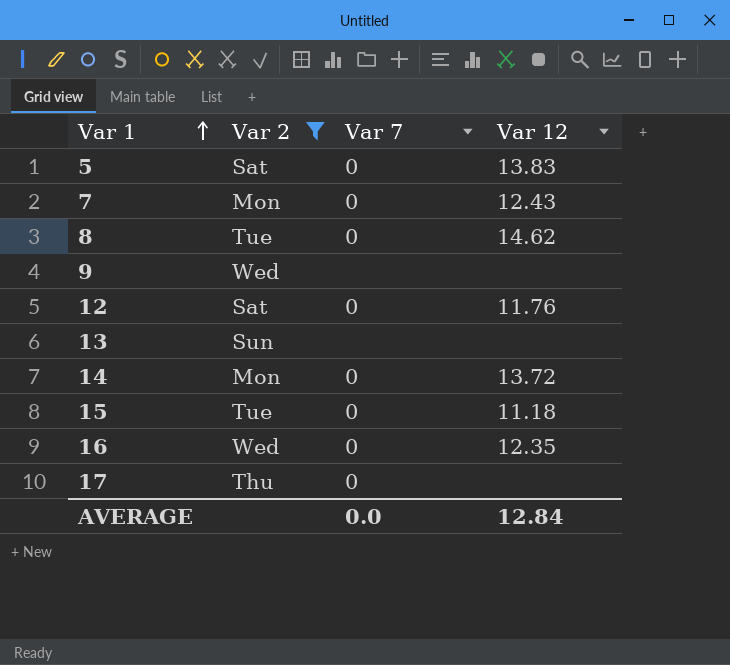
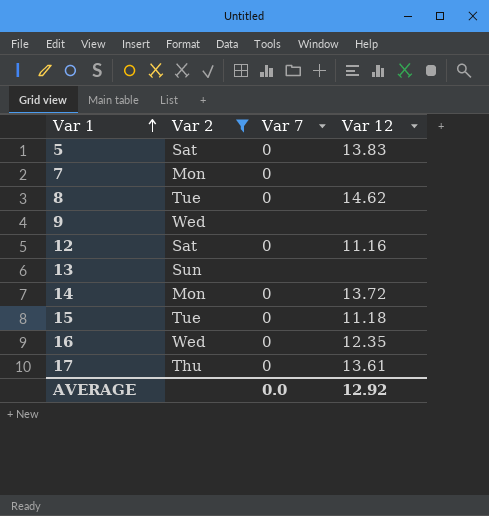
7 | Var 12: 12.43 -> none
12 | Var 12: 11.76 -> 11.16
17 | Var 12: none -> 13.61
AVERAGE | Var 12: 12.84 -> 12.92

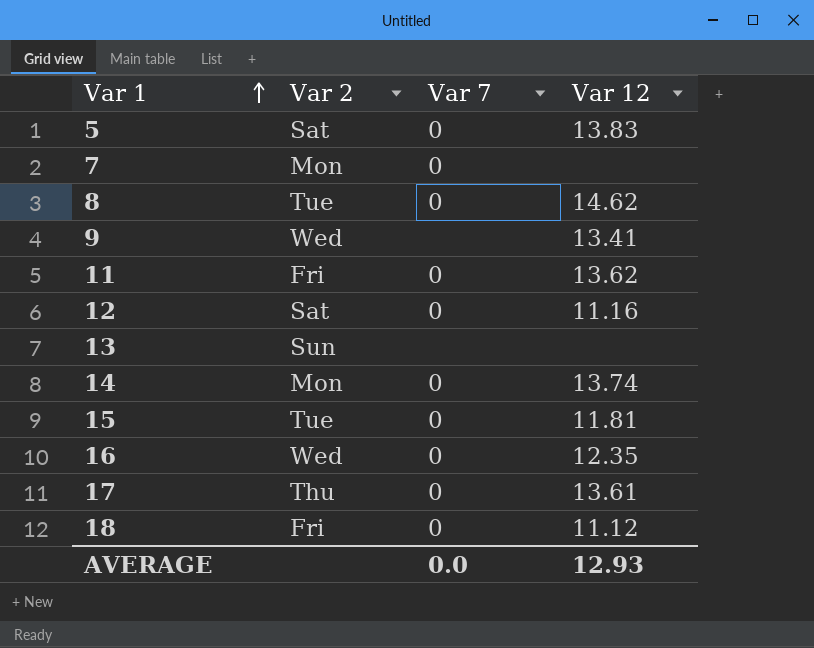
filter: Var 2 != Fri -> none
9 | Var 12: none -> 13.41
14 | Var 12: 13.72 -> 13.74
15 | Var 12: 11.18 -> 11.81
AVERAGE | Var 12: 12.92 -> 12.93

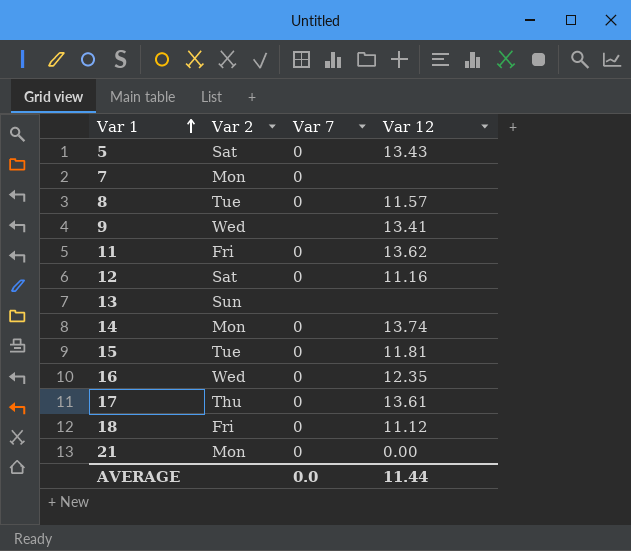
5 | Var 12: 13.83 -> 13.43
8 | Var 12: 14.62 -> 11.57
row 21: none -> Mon | 0 | 0.00
AVERAGE | Var 12: 12.93 -> 11.44

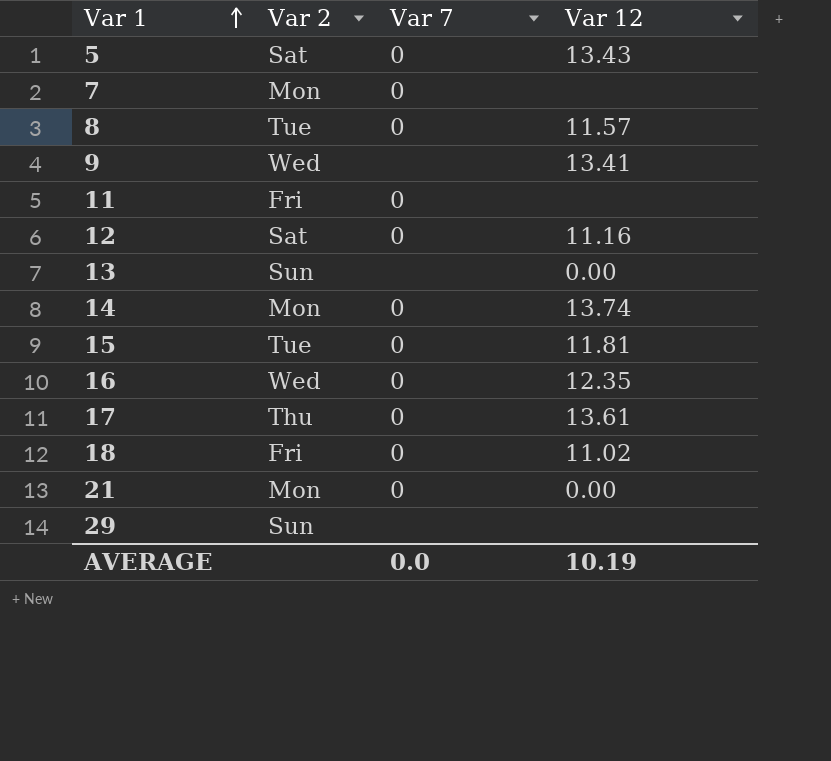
11 | Var 12: 13.62 -> none
13 | Var 12: none -> 0.00
18 | Var 12: 11.12 -> 11.02
row 29: none -> Sun | none | none
AVERAGE | Var 12: 11.44 -> 10.19

